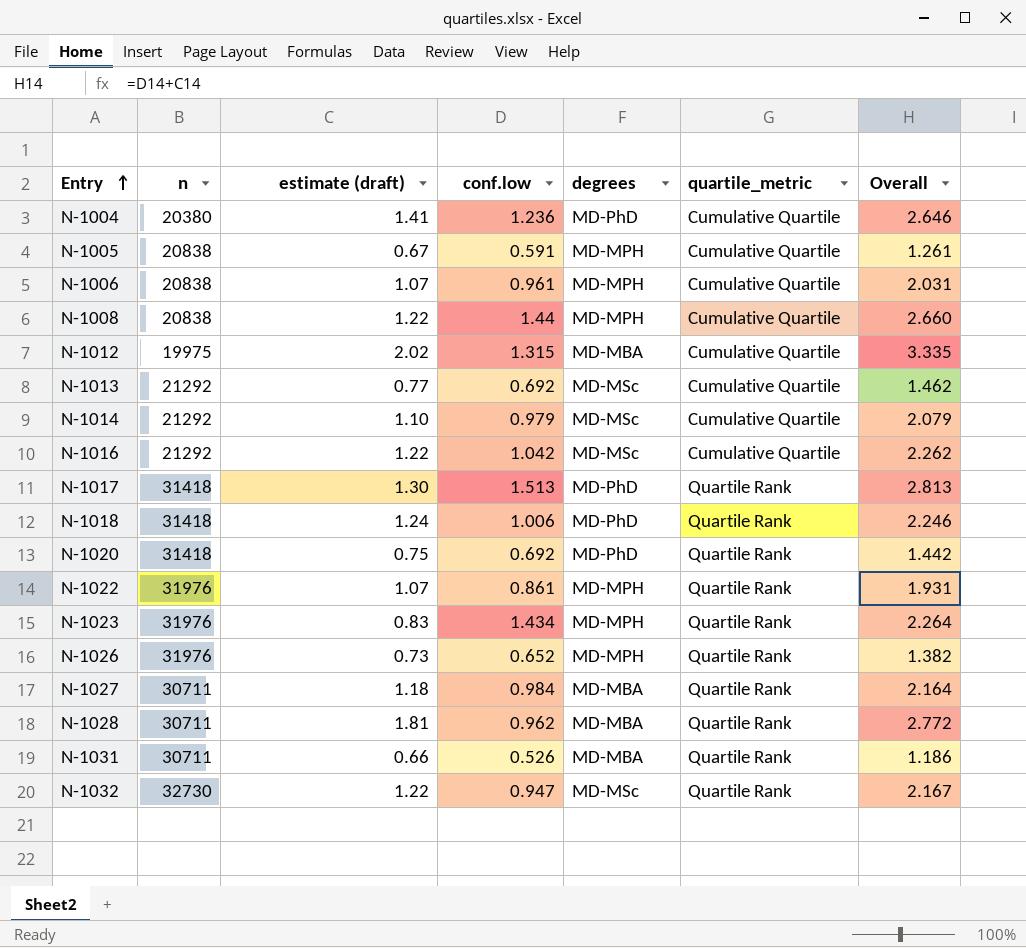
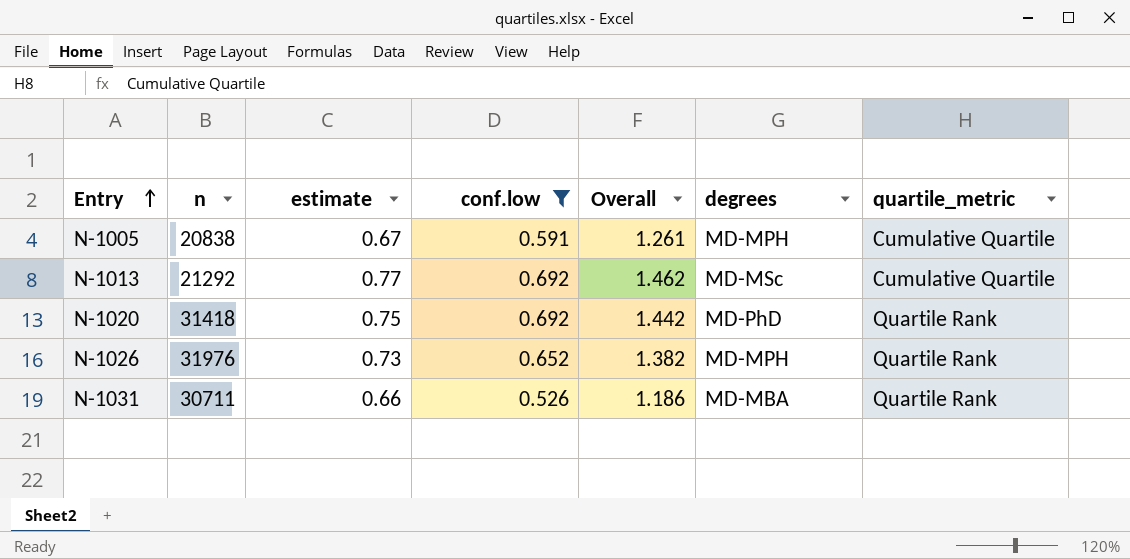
filter: none -> conf.low <= 0.692
column name: estimate (draft) -> estimate
column Overall | position: 7 -> 5

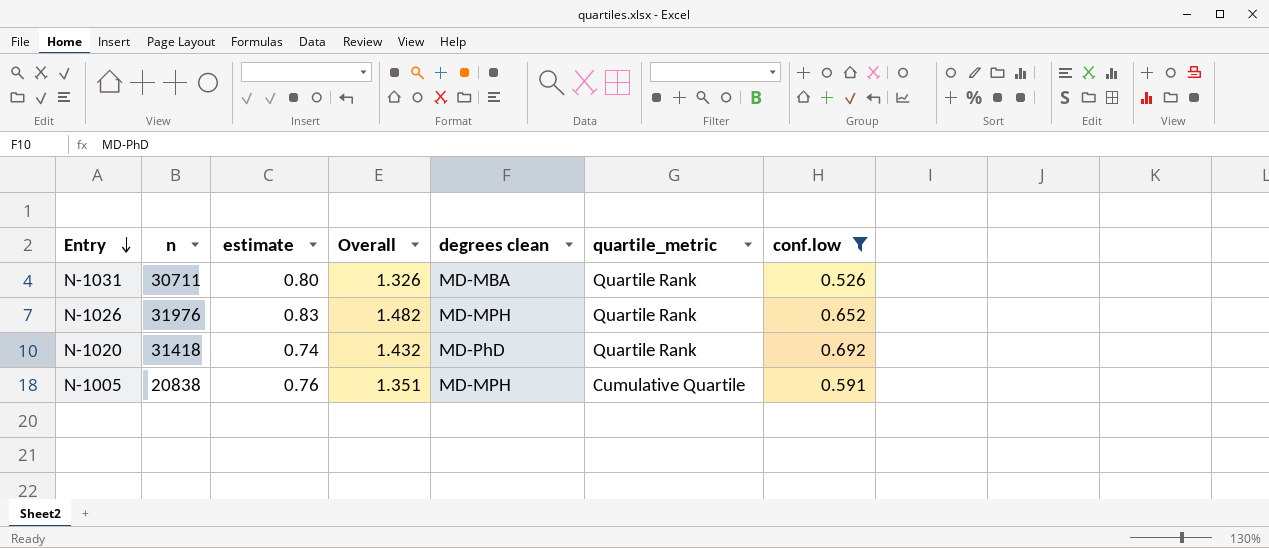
row order: Entry ascending -> Entry descending
column name: degrees -> degrees clean
column conf.low | position: 4 -> 7
row N-1013: 21292 | 0.77 | 0.692 | 1.462 | MD-MSc | Cumulative Quartile -> none
N-1031 | estimate: 0.66 -> 0.80
N-1031 | Overall: 1.186 -> 1.326
N-1026 | estimate: 0.73 -> 0.83
N-1026 | Overall: 1.382 -> 1.482
N-1020 | estimate: 0.75 -> 0.74
N-1020 | Overall: 1.442 -> 1.432
N-1005 | estimate: 0.67 -> 0.76
N-1005 | Overall: 1.261 -> 1.351

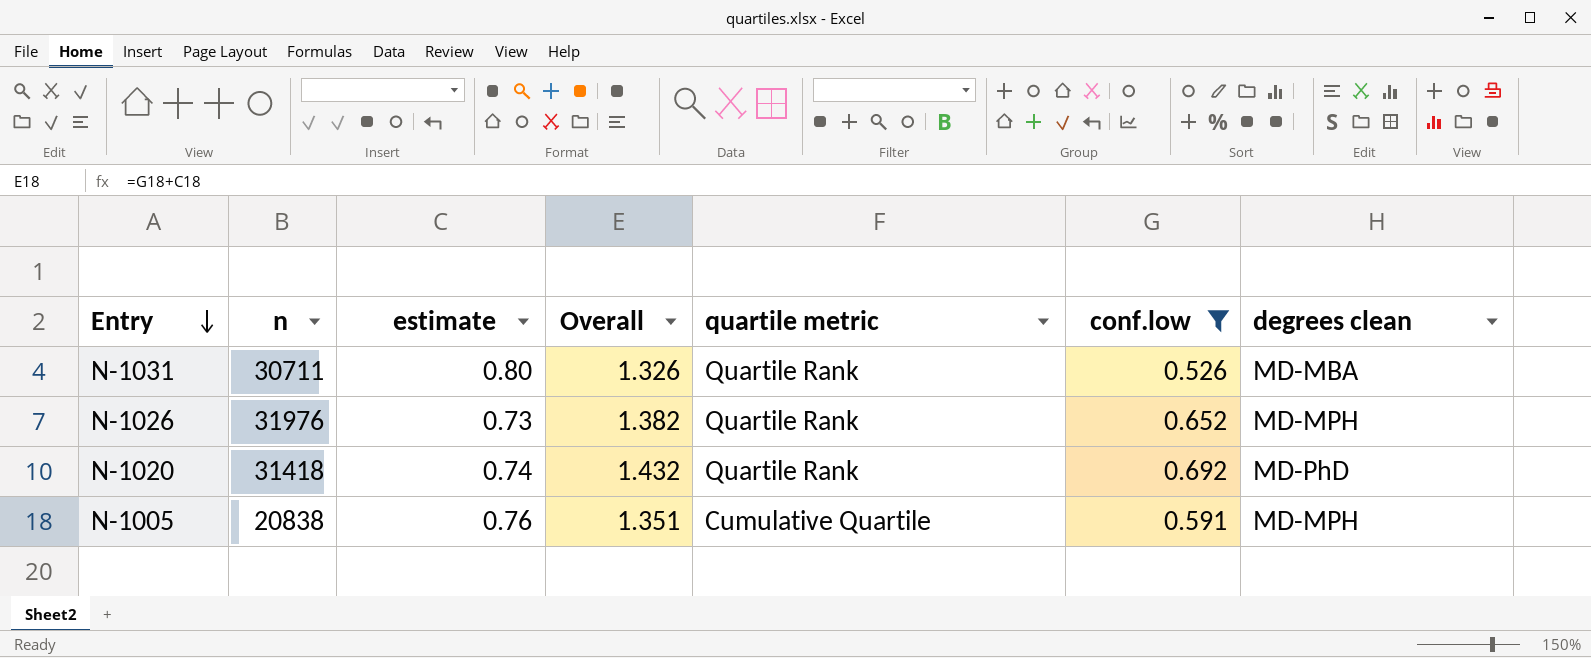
column name: quartile_metric -> quartile metric
column degrees clean | position: 5 -> 7
N-1026 | estimate: 0.83 -> 0.73
N-1026 | Overall: 1.482 -> 1.382

